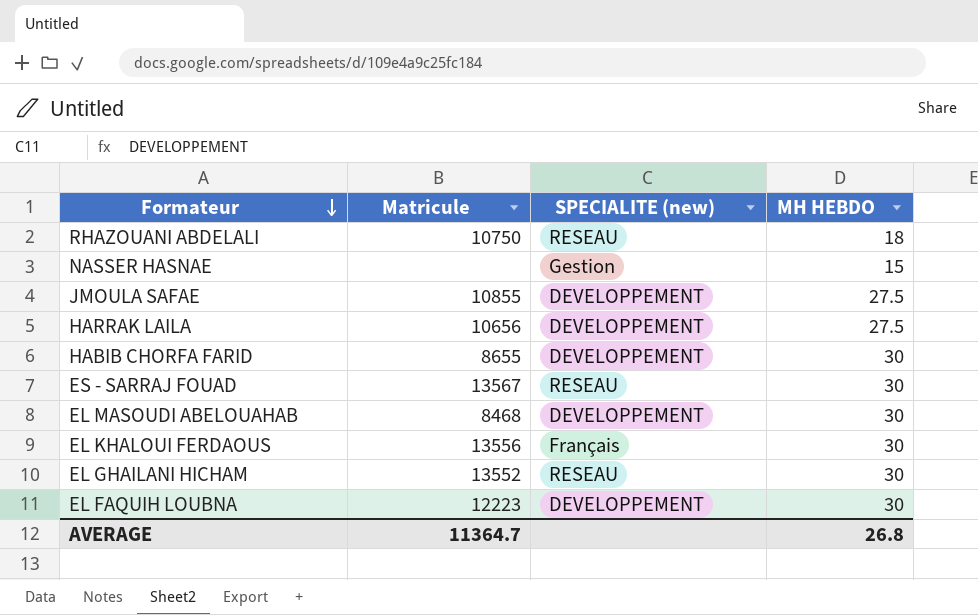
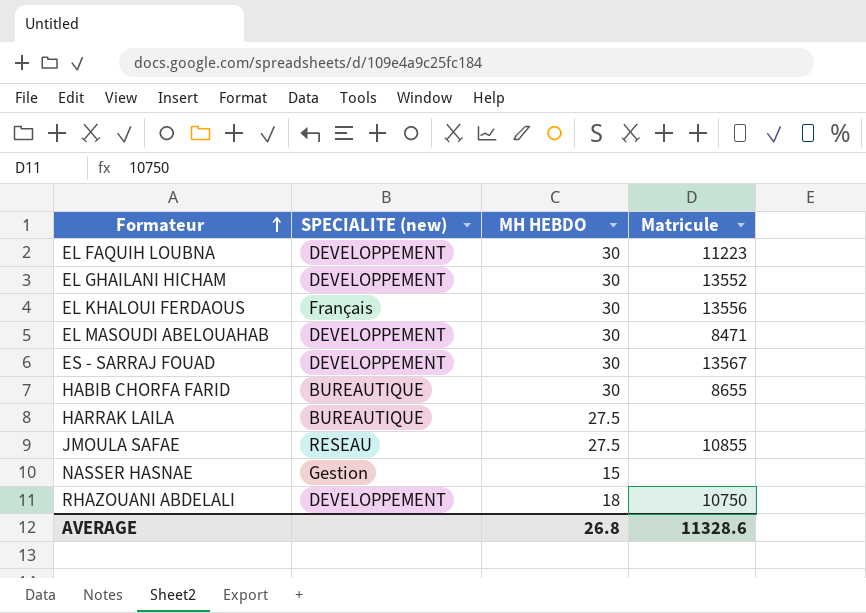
row order: Formateur descending -> Formateur ascending
column Matricule | position: 2 -> 4
EL FAQUIH LOUBNA | Matricule: 12223 -> 11223
EL GHAILANI HICHAM | SPECIALITE (new): RESEAU -> DEVELOPPEMENT
EL MASOUDI ABELOUAHAB | Matricule: 8468 -> 8471
ES - SARRAJ FOUAD | SPECIALITE (new): RESEAU -> DEVELOPPEMENT
HABIB CHORFA FARID | SPECIALITE (new): DEVELOPPEMENT -> BUREAUTIQUE
HARRAK LAILA | SPECIALITE (new): DEVELOPPEMENT -> BUREAUTIQUE
HARRAK LAILA | Matricule: 10656 -> none
JMOULA SAFAE | SPECIALITE (new): DEVELOPPEMENT -> RESEAU
RHAZOUANI ABDELALI | SPECIALITE (new): RESEAU -> DEVELOPPEMENT
AVERAGE | Matricule: 11364.7 -> 11328.6

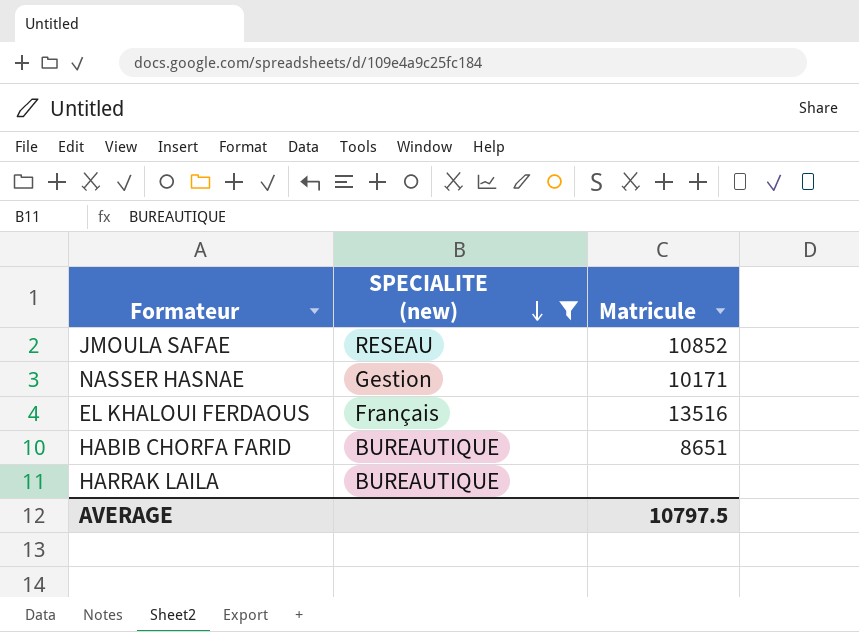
filter: none -> SPECIALITE (new) != DEVELOPPEMENT
row order: Formateur ascending -> SPECIALITE (new) descending
column MH HEBDO | position: 3 -> none
JMOULA SAFAE | Matricule: 10855 -> 10852
NASSER HASNAE | Matricule: none -> 10171
EL KHALOUI FERDAOUS | Matricule: 13556 -> 13516
HABIB CHORFA FARID | Matricule: 8655 -> 8651
AVERAGE | Matricule: 11328.6 -> 10797.5

